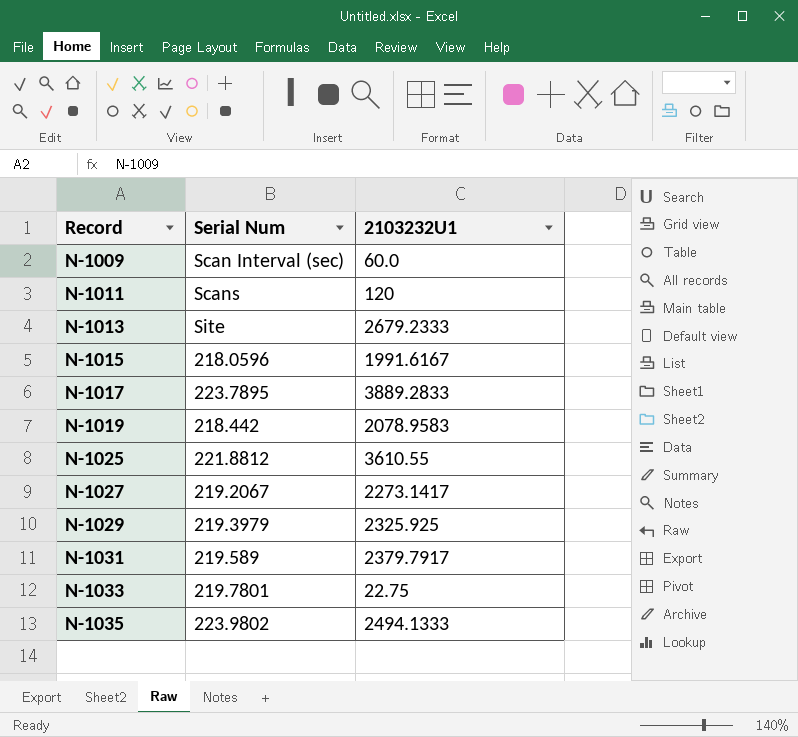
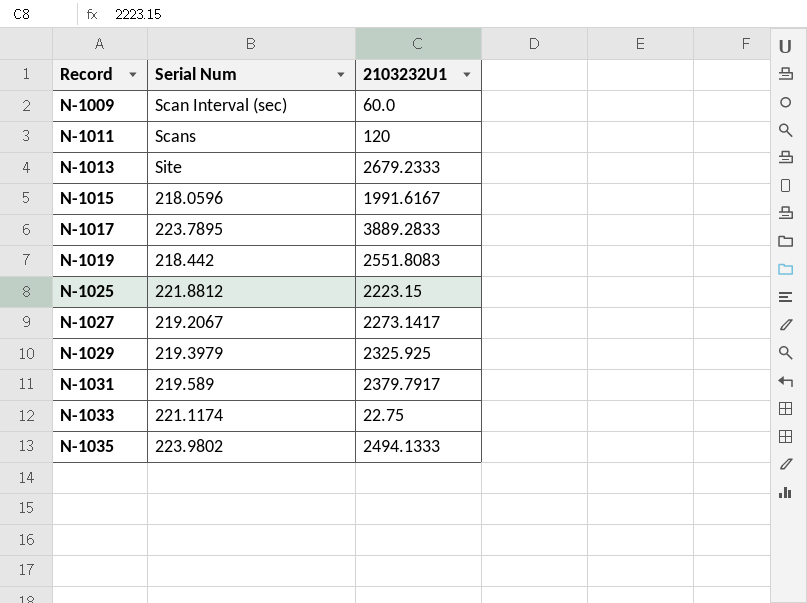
N-1019 | 2103232U1: 2078.9583 -> 2551.8083
N-1025 | 2103232U1: 3610.55 -> 2223.15
N-1033 | Serial Num: 219.7801 -> 221.1174

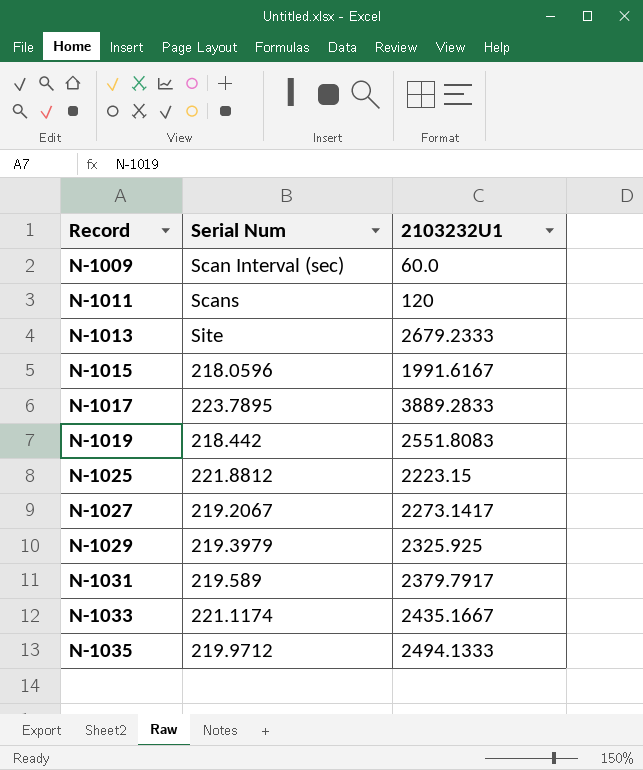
N-1033 | 2103232U1: 22.75 -> 2435.1667
N-1035 | Serial Num: 223.9802 -> 219.9712

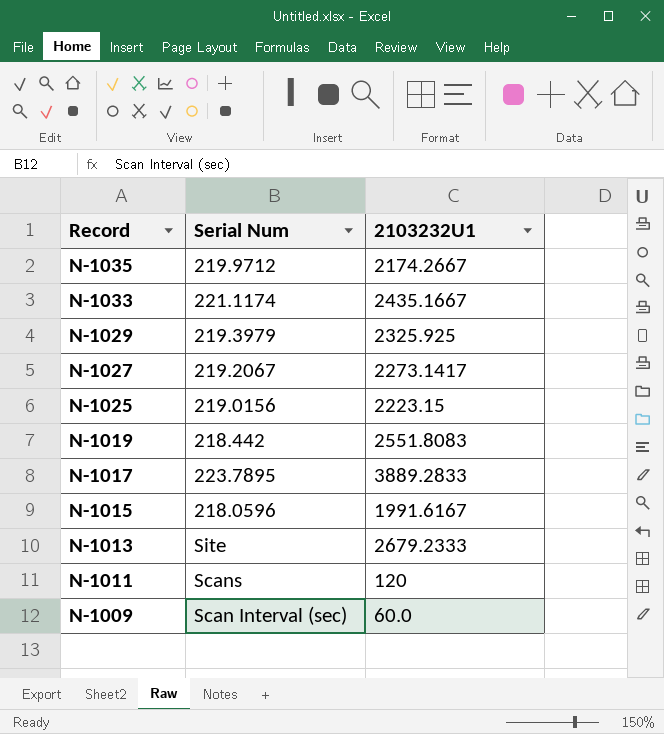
row order: Record ascending -> Record descending
row N-1031: 219.589 | 2379.7917 -> none
N-1035 | 2103232U1: 2494.1333 -> 2174.2667
N-1025 | Serial Num: 221.8812 -> 219.0156

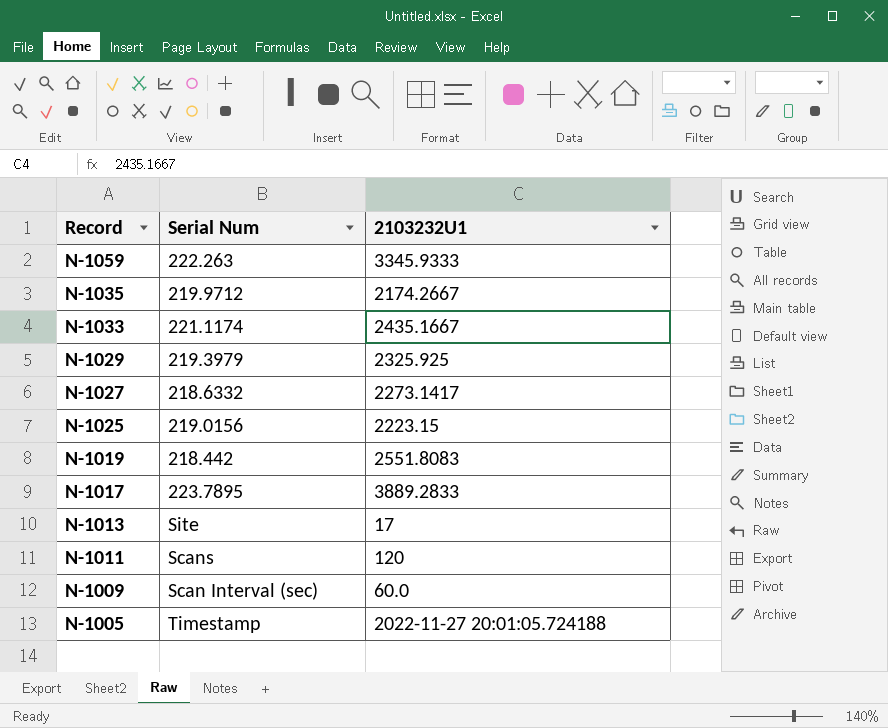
row N-1015: 218.0596 | 1991.6167 -> none
row N-1059: none -> 222.263 | 3345.9333
N-1027 | Serial Num: 219.2067 -> 218.6332
N-1013 | 2103232U1: 2679.2333 -> 17
row N-1005: none -> Timestamp | 2022-11-27 20:01:05.724188

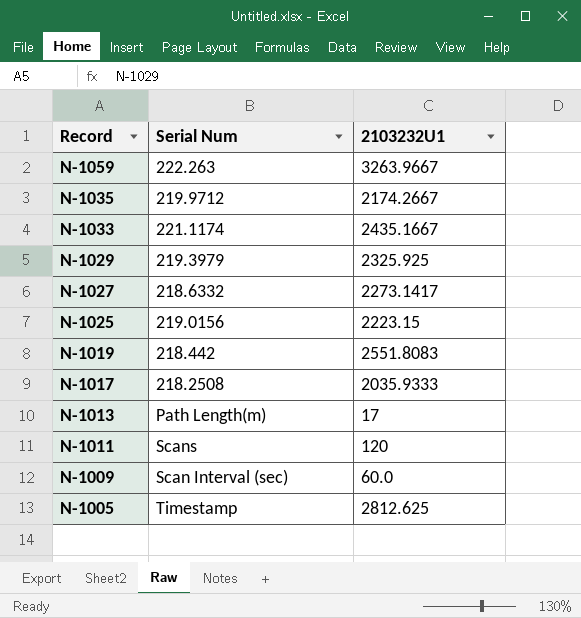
N-1059 | 2103232U1: 3345.9333 -> 3263.9667
N-1017 | Serial Num: 223.7895 -> 218.2508
N-1017 | 2103232U1: 3889.2833 -> 2035.9333
N-1013 | Serial Num: Site -> Path Length(m)
N-1005 | 2103232U1: 2022-11-27 20:01:05.724188 -> 2812.625

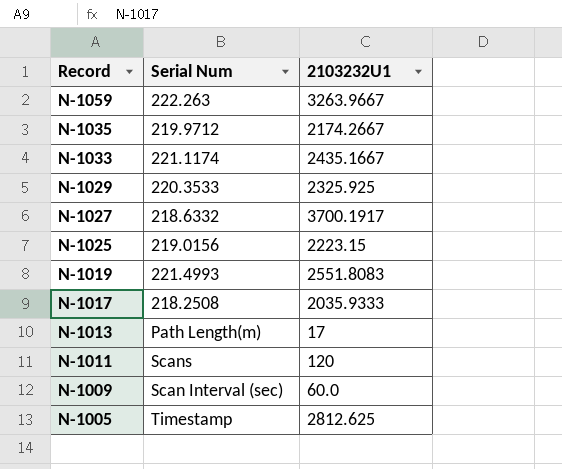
N-1029 | Serial Num: 219.3979 -> 220.3533
N-1027 | 2103232U1: 2273.1417 -> 3700.1917
N-1019 | Serial Num: 218.442 -> 221.4993

